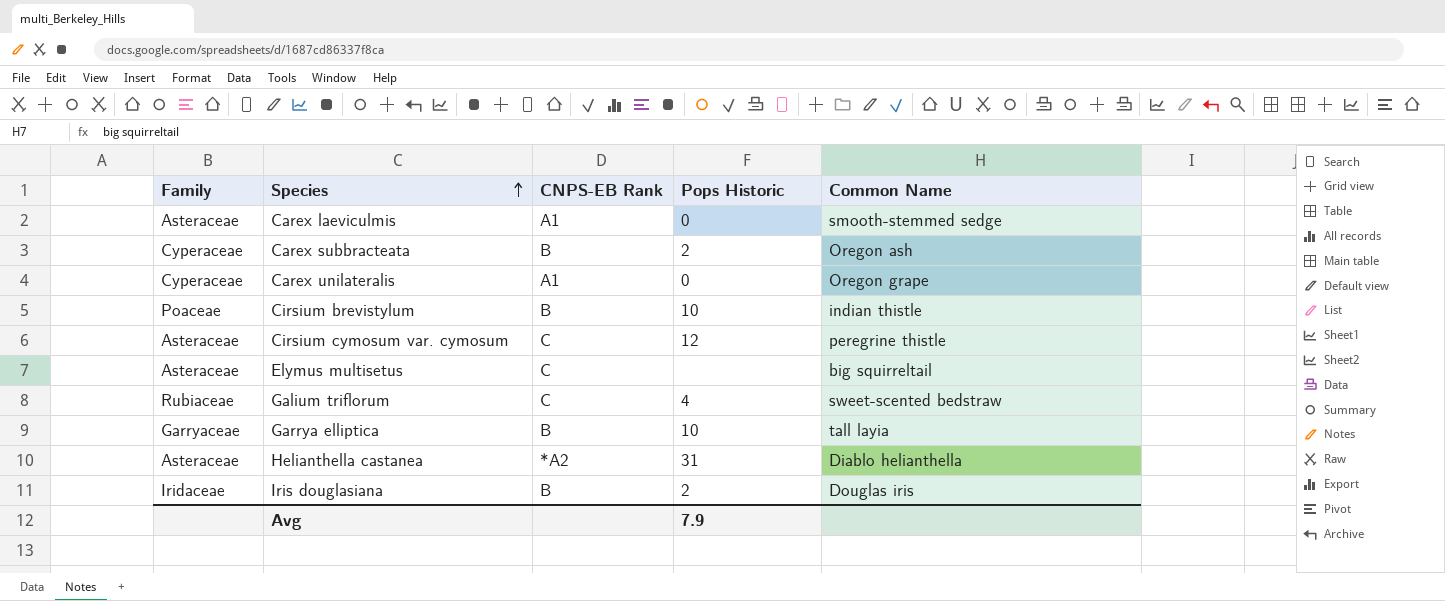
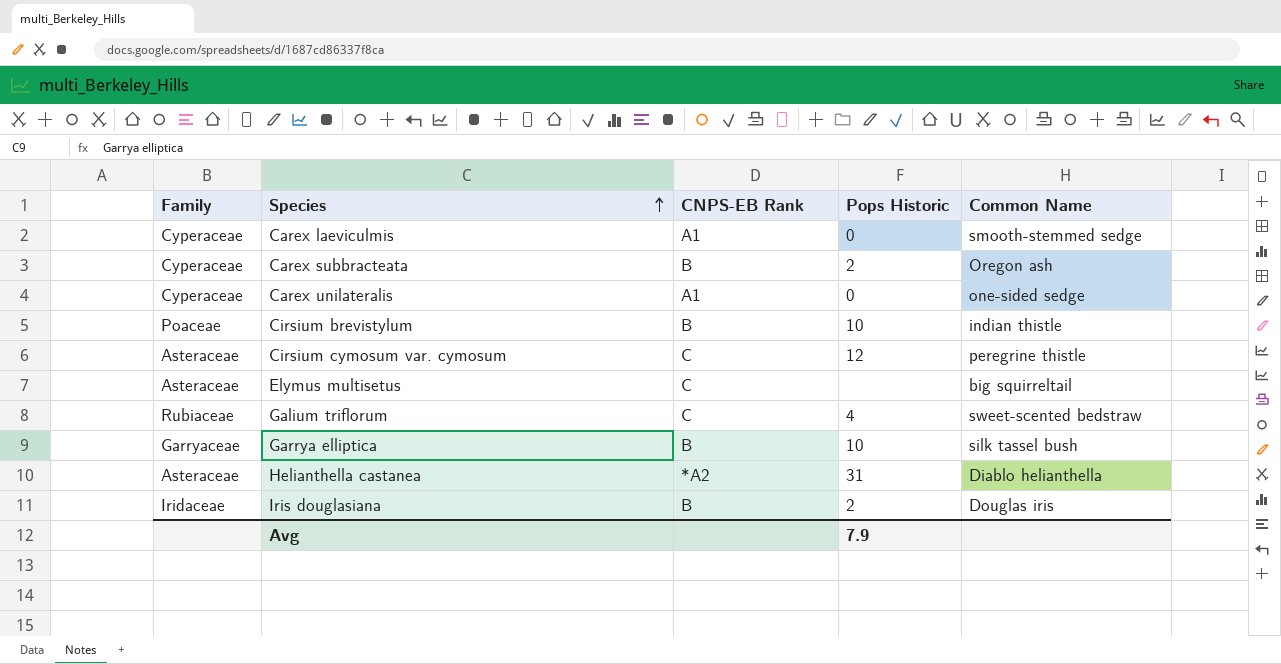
Carex laeviculmis | Family: Asteraceae -> Cyperaceae
Carex unilateralis | Common Name: Oregon grape -> one-sided sedge
Garrya elliptica | Common Name: tall layia -> silk tassel bush

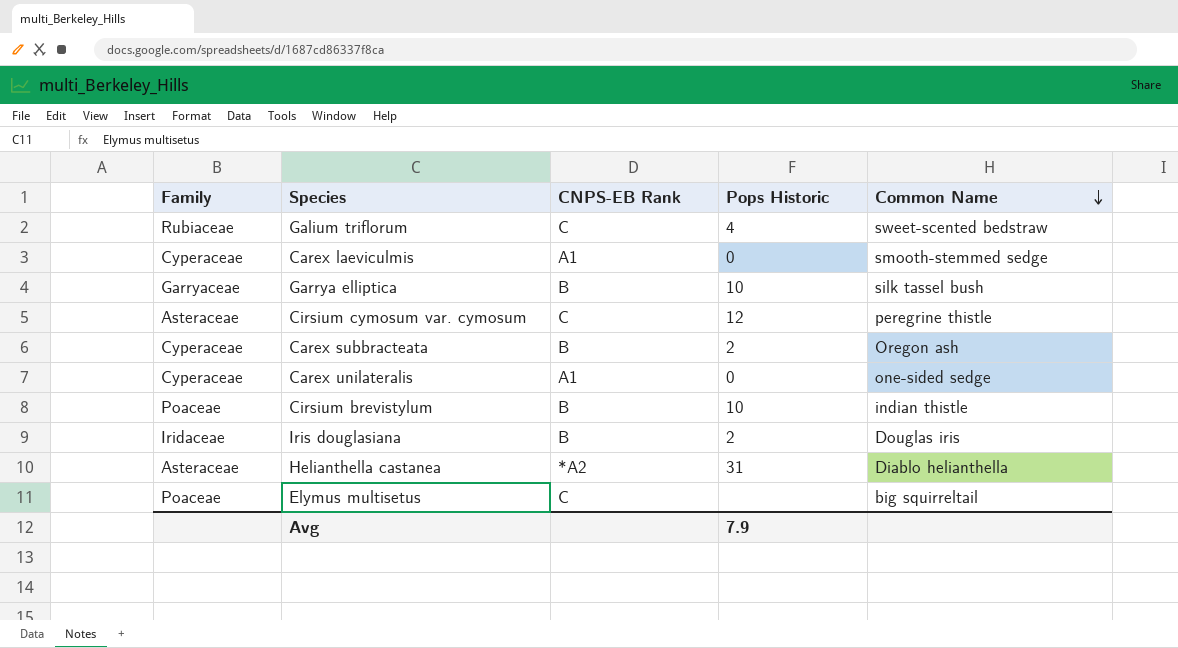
row order: Species ascending -> Common Name descending
Elymus multisetus | Family: Asteraceae -> Poaceae

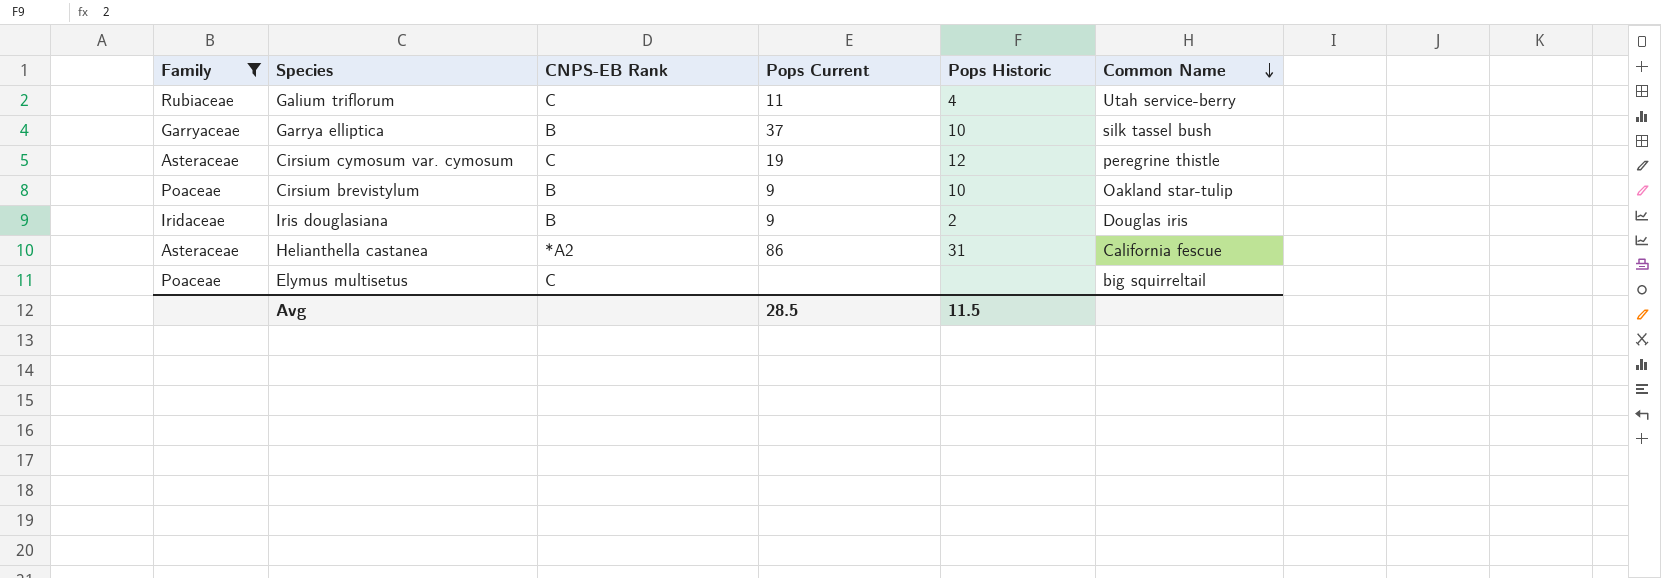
filter: none -> Family != Cyperaceae
column Pops Current | position: none -> 4
Galium triflorum | Common Name: sweet-scented bedstraw -> Utah service-berry
Cirsium brevistylum | Common Name: indian thistle -> Oakland star-tulip
Helianthella castanea | Common Name: Diablo helianthella -> California fescue
Avg | Pops Historic: 7.9 -> 11.5

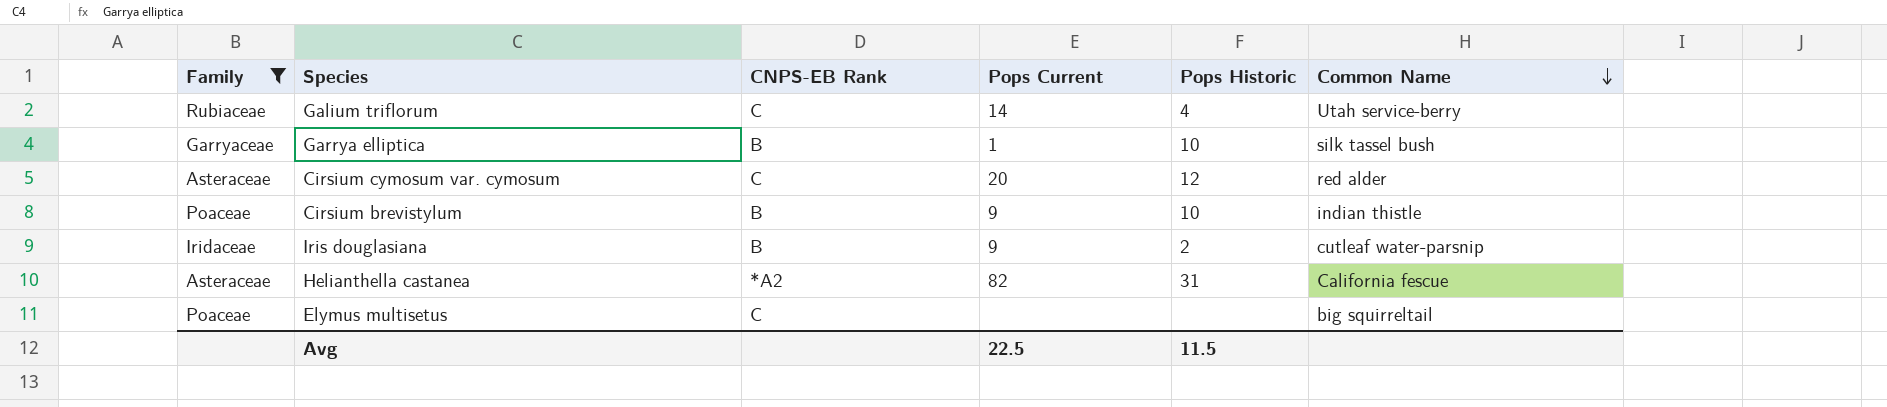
Galium triflorum | Pops Current: 11 -> 14
Garrya elliptica | Pops Current: 37 -> 1
Cirsium cymosum var. cymosum | Pops Current: 19 -> 20
Cirsium cymosum var. cymosum | Common Name: peregrine thistle -> red alder
Cirsium brevistylum | Common Name: Oakland star-tulip -> indian thistle
Iris douglasiana | Common Name: Douglas iris -> cutleaf water-parsnip
Helianthella castanea | Pops Current: 86 -> 82
Avg | Pops Current: 28.5 -> 22.5

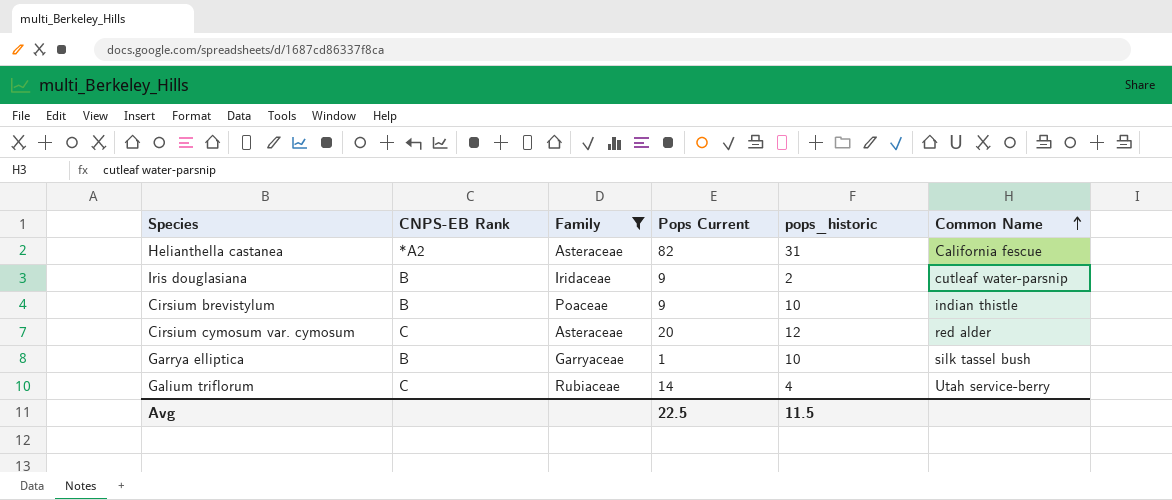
row order: Common Name descending -> Common Name ascending
column Family | position: 1 -> 3
column name: Pops Historic -> pops_historic
row Elymus multisetus: Poaceae | C | none | none | big squirreltail -> none

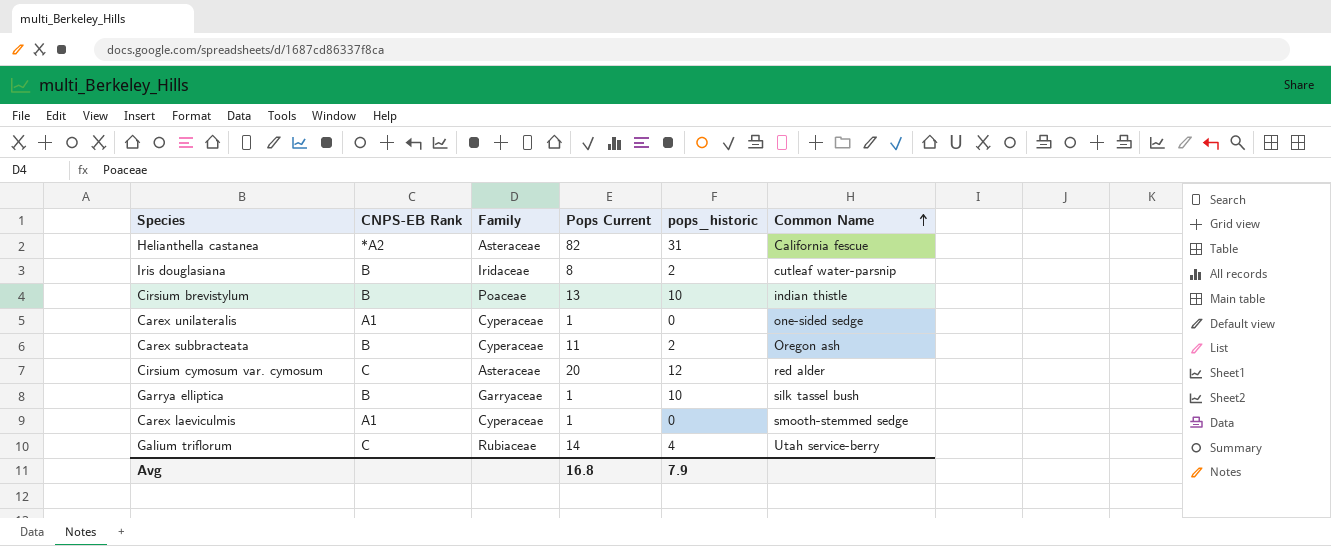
filter: Family != Cyperaceae -> none
Iris douglasiana | Pops Current: 9 -> 8
Cirsium brevistylum | Pops Current: 9 -> 13
Avg | Pops Current: 22.5 -> 16.8
Avg | pops_historic: 11.5 -> 7.9

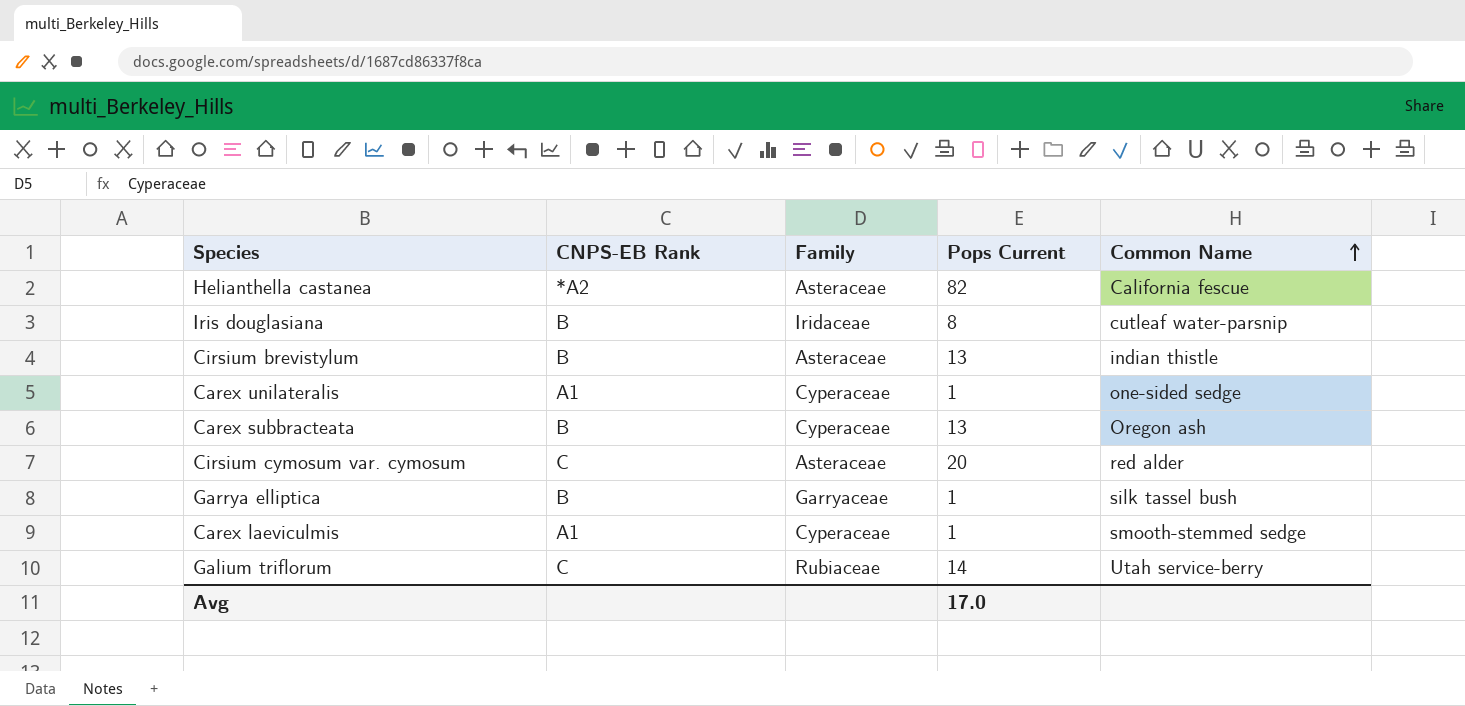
column pops_historic | position: 5 -> none
Cirsium brevistylum | Family: Poaceae -> Asteraceae
Carex subbracteata | Pops Current: 11 -> 13
Avg | Pops Current: 16.8 -> 17.0

